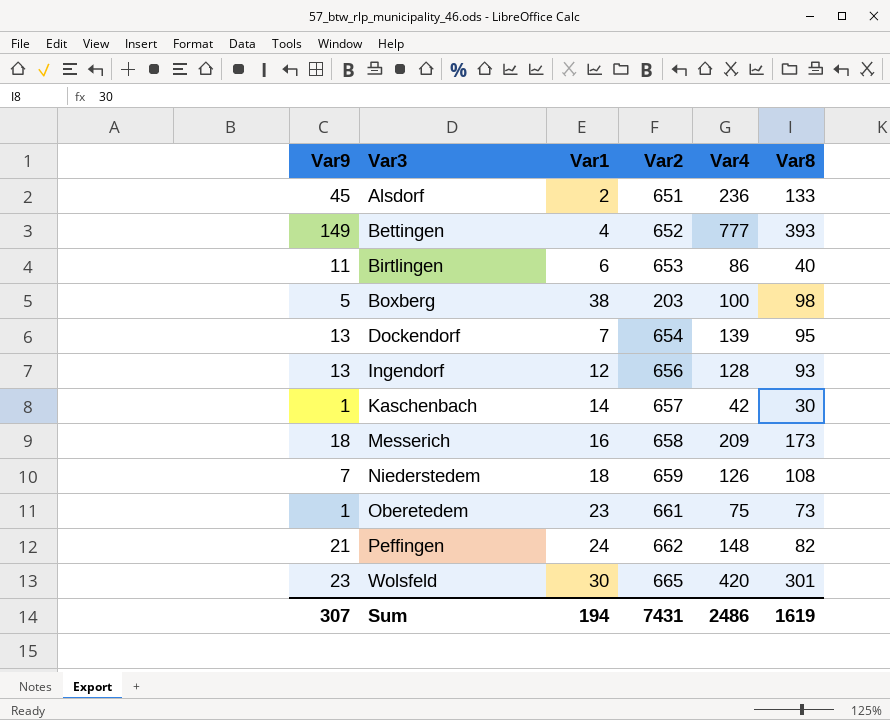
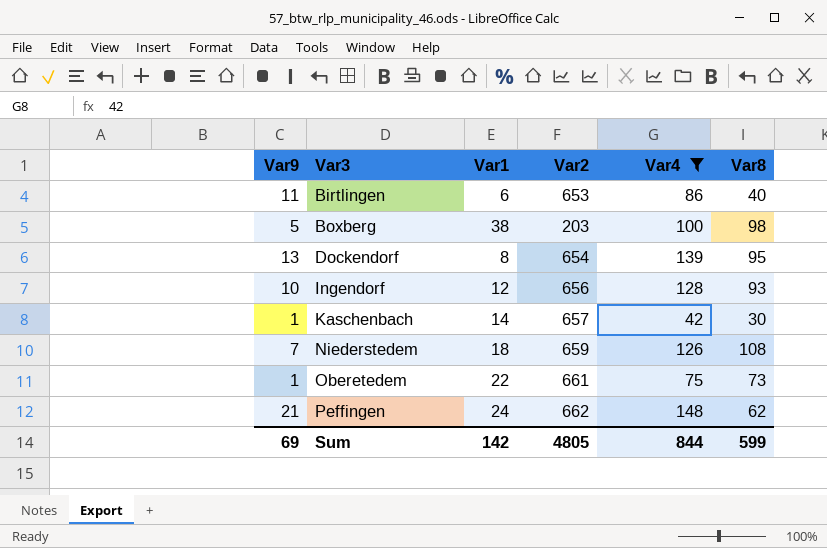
filter: none -> Var4 <= 148
Dockendorf | Var1: 7 -> 8
Ingendorf | Var9: 13 -> 10
Oberetedem | Var1: 23 -> 22
Peffingen | Var8: 82 -> 62
Sum | Var9: 307 -> 69
Sum | Var1: 194 -> 142
Sum | Var2: 7431 -> 4805
Sum | Var4: 2486 -> 844
Sum | Var8: 1619 -> 599

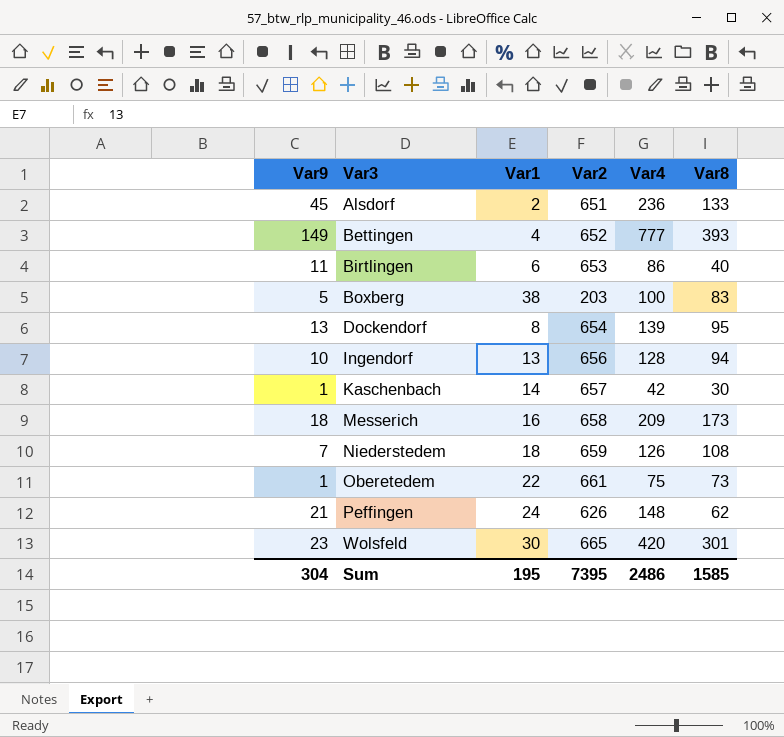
filter: Var4 <= 148 -> none
Boxberg | Var8: 98 -> 83
Ingendorf | Var1: 12 -> 13
Ingendorf | Var8: 93 -> 94
Peffingen | Var2: 662 -> 626
Sum | Var9: 69 -> 304
Sum | Var1: 142 -> 195
Sum | Var2: 4805 -> 7395
Sum | Var4: 844 -> 2486
Sum | Var8: 599 -> 1585

